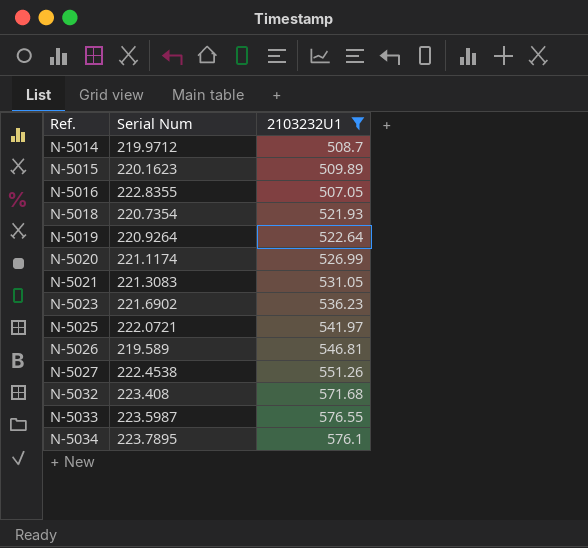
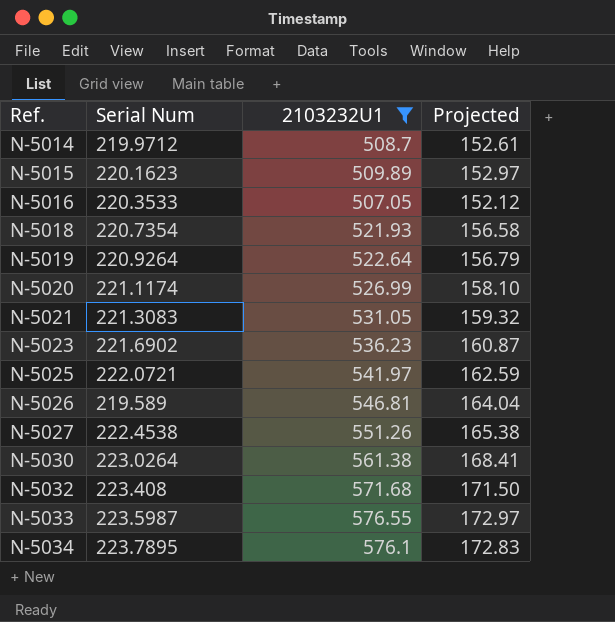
column Projected | formula: none -> [2103232U1] * 0.3
N-5016 | Serial Num: 222.8355 -> 220.3533
row N-5030: none -> 223.0264 | 561.38 | 168.41

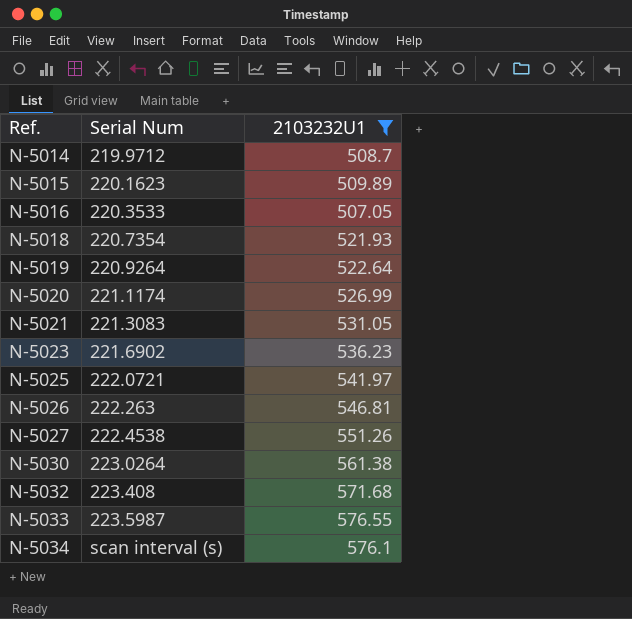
column Projected | formula: [2103232U1] * 0.3 -> none
N-5026 | Serial Num: 219.589 -> 222.263
N-5034 | Serial Num: 223.7895 -> scan interval (s)

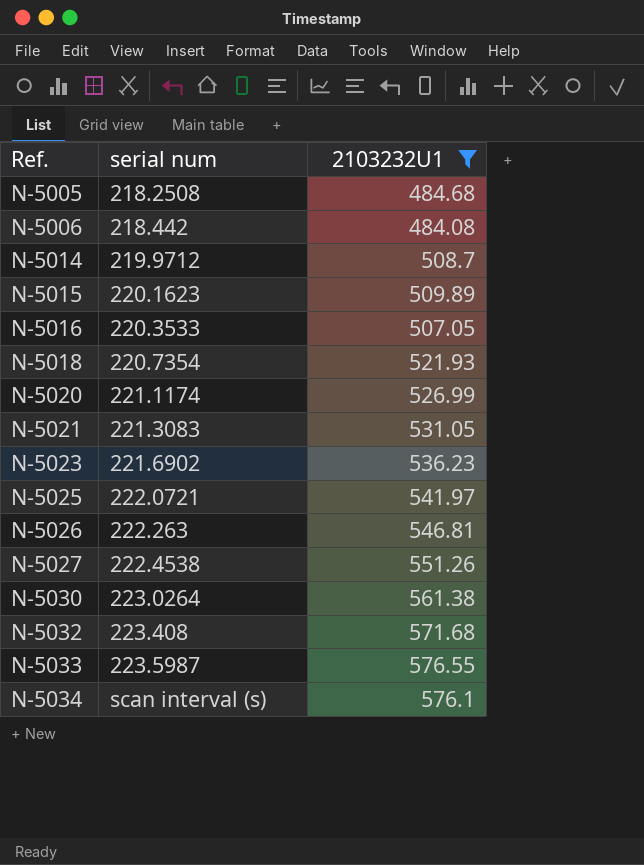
column name: Serial Num -> serial num
row N-5019: 220.9264 | 522.64 -> none
row N-5005: none -> 218.2508 | 484.68
row N-5006: none -> 218.442 | 484.08

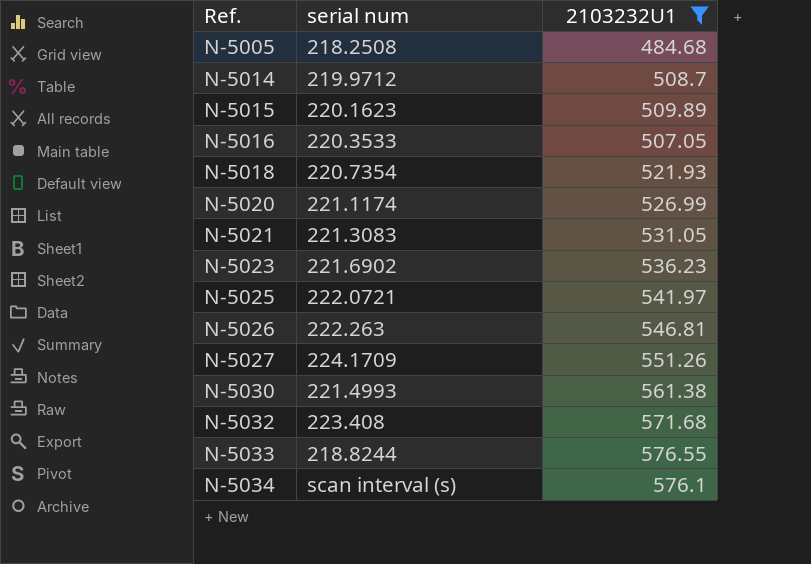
row N-5006: 218.442 | 484.08 -> none
N-5027 | serial num: 222.4538 -> 224.1709
N-5030 | serial num: 223.0264 -> 221.4993
N-5033 | serial num: 223.5987 -> 218.8244

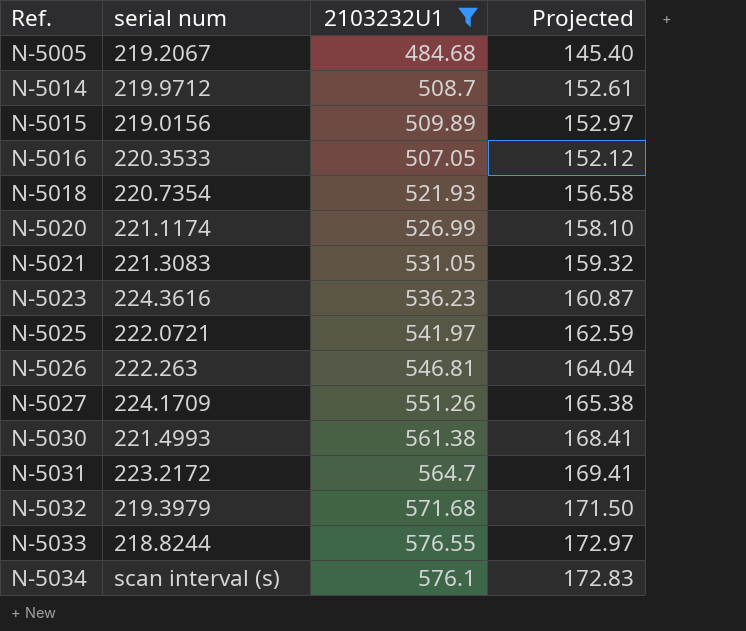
column Projected | formula: none -> [2103232U1] * 0.3
N-5005 | serial num: 218.2508 -> 219.2067
N-5015 | serial num: 220.1623 -> 219.0156
N-5023 | serial num: 221.6902 -> 224.3616
row N-5031: none -> 223.2172 | 564.7 | 169.41
N-5032 | serial num: 223.408 -> 219.3979

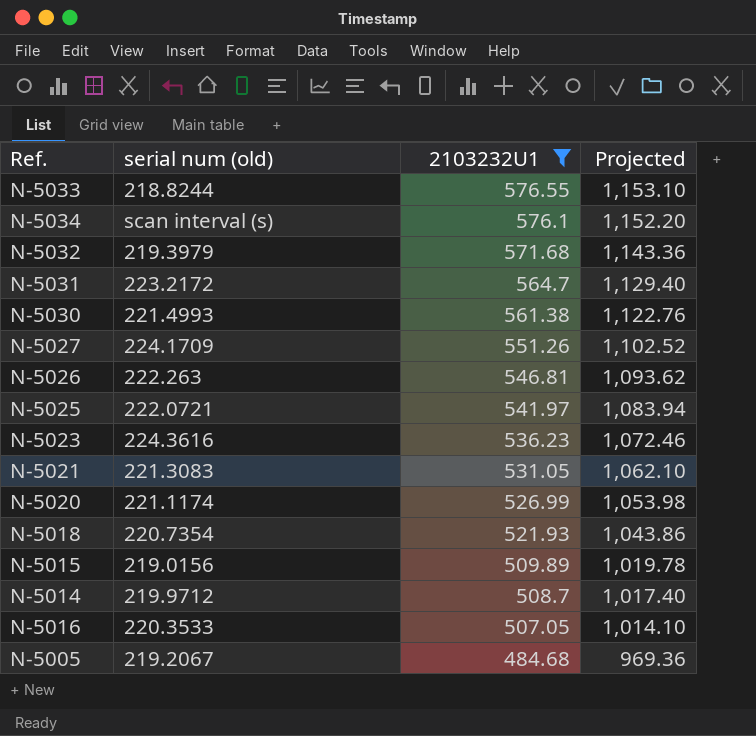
row order: Ref. ascending -> 2103232U1 descending
column name: serial num -> serial num (old)
column Projected | formula: [2103232U1] * 0.3 -> [2103232U1] * 2

